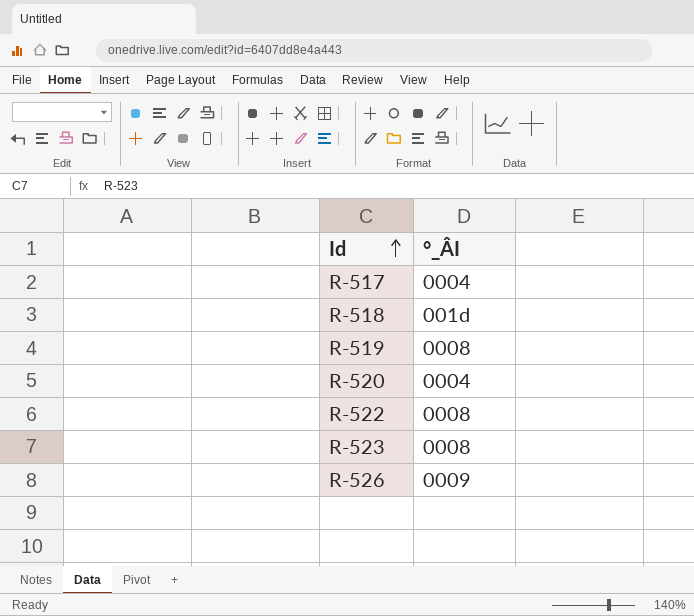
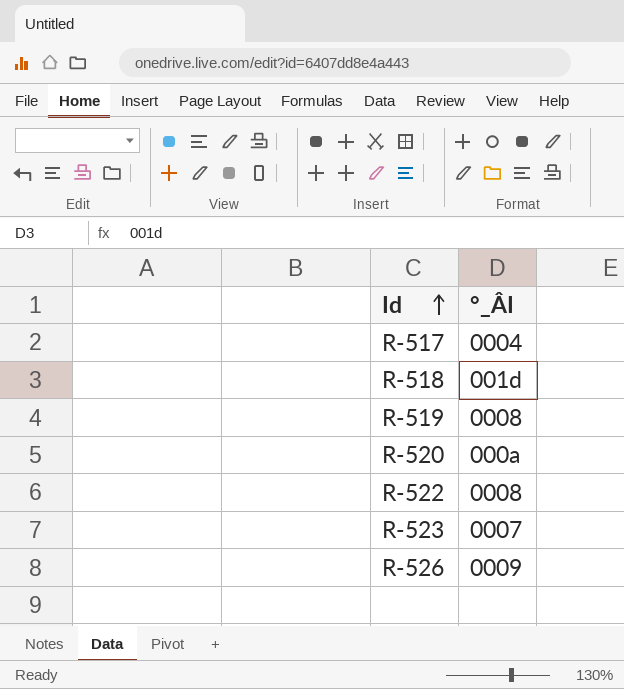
R-520 | °_ÂI: 0004 -> 000a
R-523 | °_ÂI: 0008 -> 0007

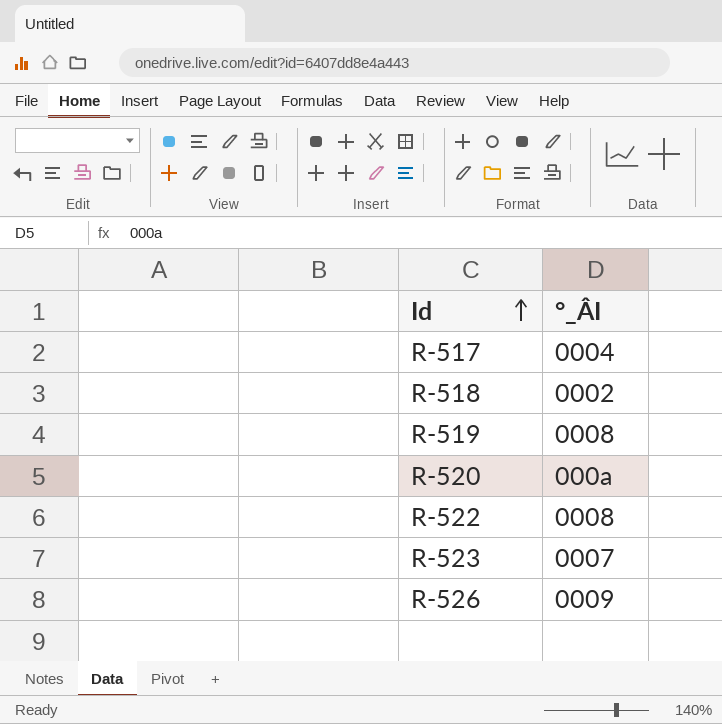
R-518 | °_ÂI: 001d -> 0002

